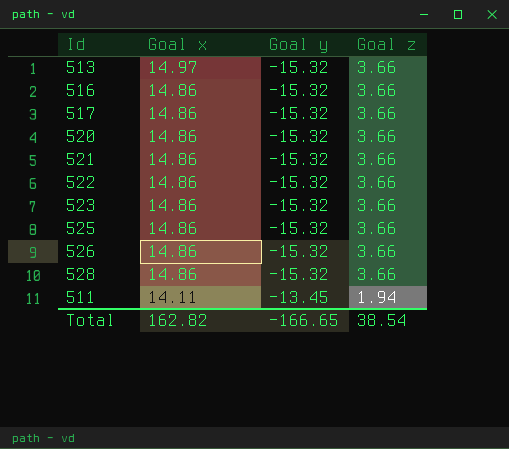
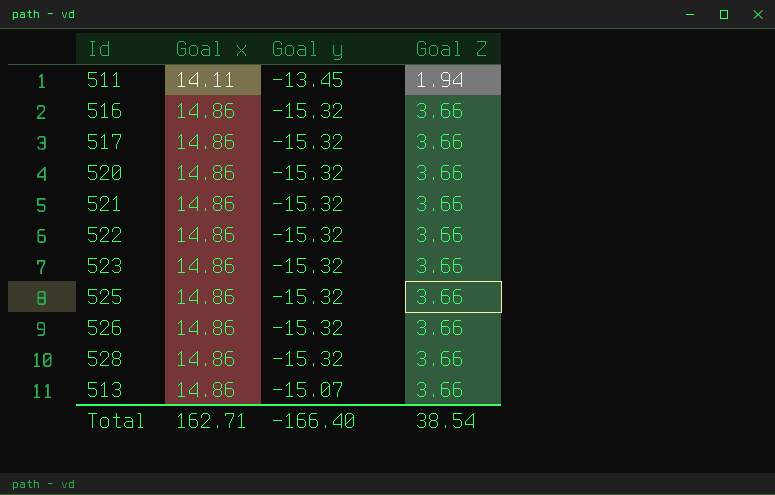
row order: Goal x descending -> Goal x ascending
column name: Goal z -> Goal Z
513 | Goal x: 14.97 -> 14.86
513 | Goal y: -15.32 -> -15.07
Total | Goal x: 162.82 -> 162.71
Total | Goal y: -166.65 -> -166.40

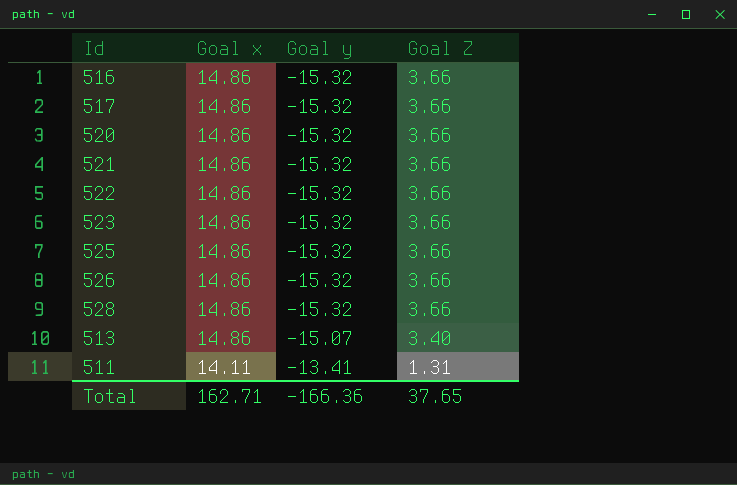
row order: Goal x ascending -> Goal x descending
513 | Goal Z: 3.66 -> 3.40
511 | Goal y: -13.45 -> -13.41
511 | Goal Z: 1.94 -> 1.31
Total | Goal y: -166.40 -> -166.36
Total | Goal Z: 38.54 -> 37.65

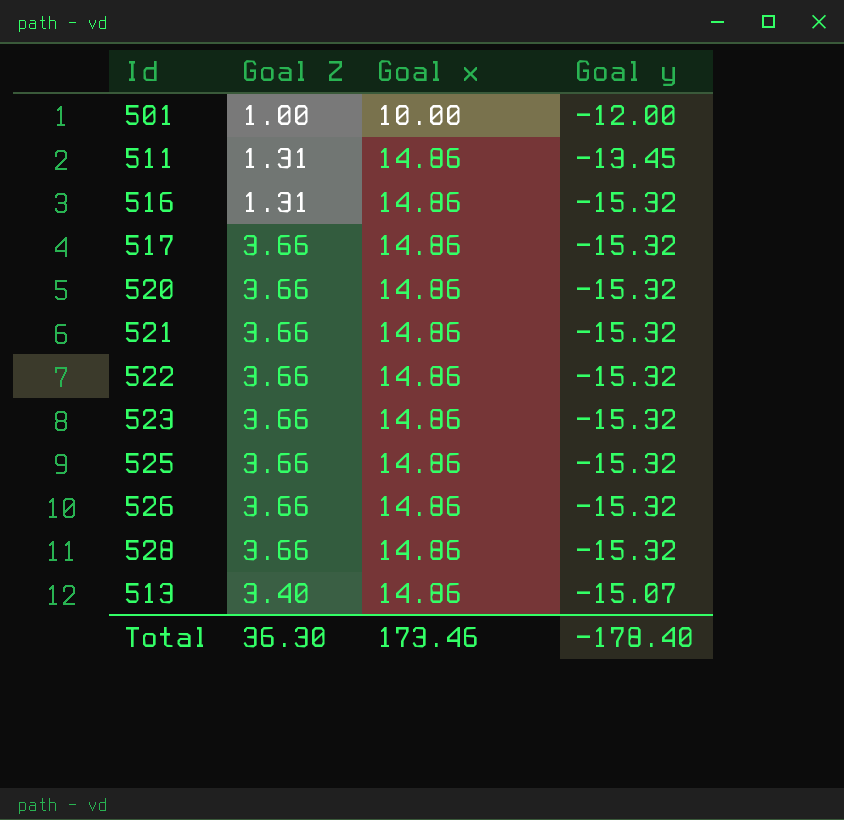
row order: Goal x descending -> Goal x ascending
column Goal Z | position: 4 -> 2
row 501: none -> 1.00 | 10.00 | -12.00
511 | Goal x: 14.11 -> 14.86
511 | Goal y: -13.41 -> -13.45
516 | Goal Z: 3.66 -> 1.31
Total | Goal Z: 37.65 -> 36.30
Total | Goal x: 162.71 -> 173.46
Total | Goal y: -166.36 -> -178.40

